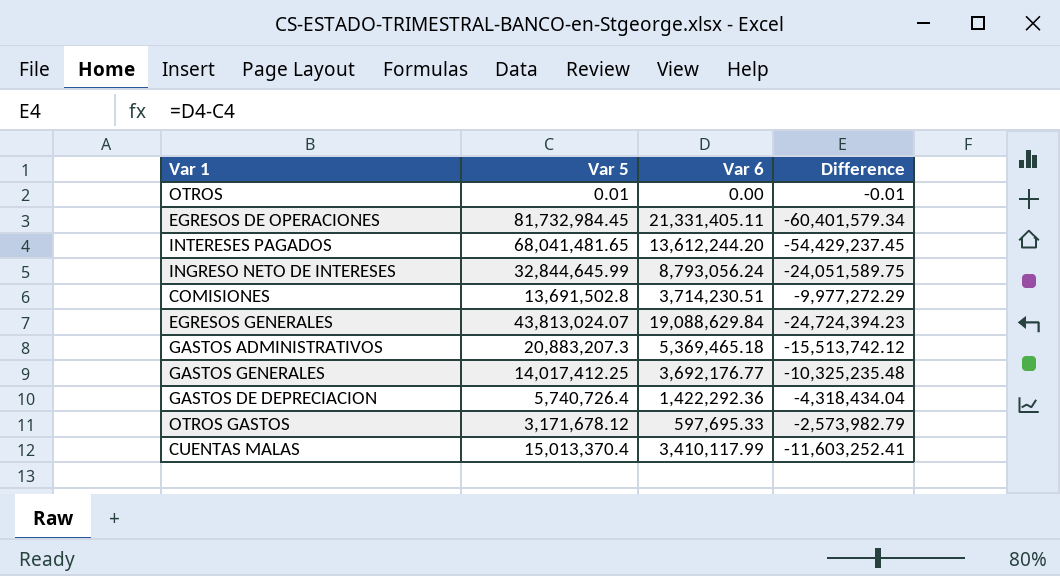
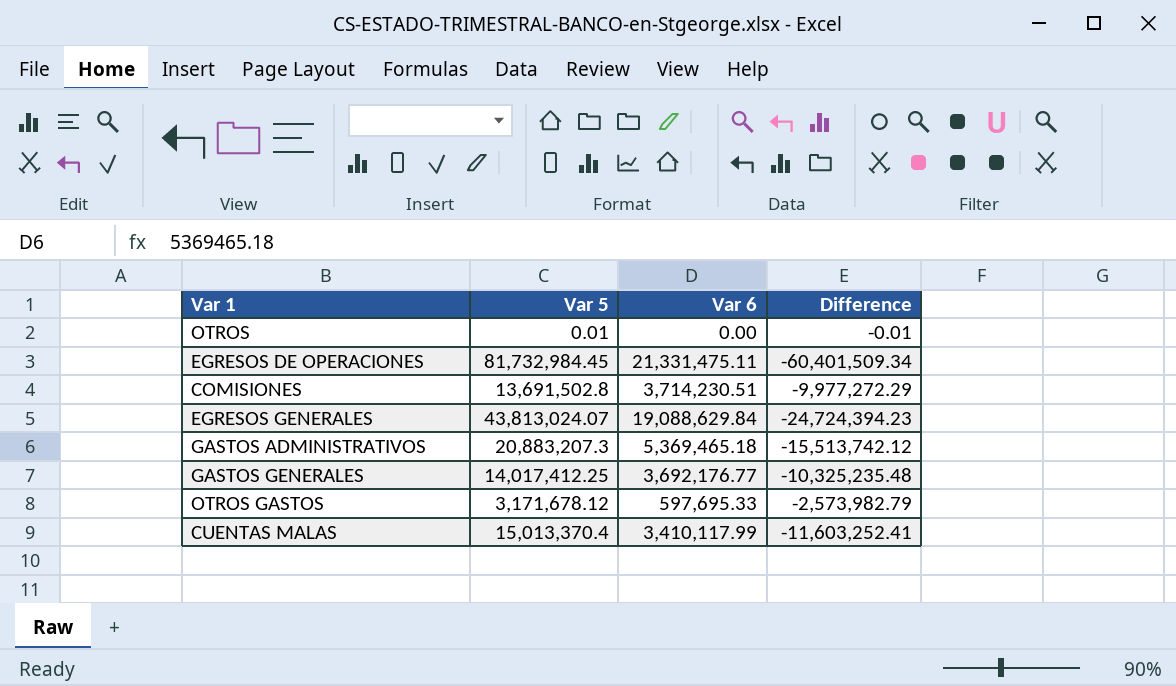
row INTERESES PAGADOS: 68,041,481.65 | 13,612,244.20 | -54,429,237.45 -> none
row INGRESO NETO DE INTERESES: 32,844,645.99 | 8,793,056.24 | -24,051,589.75 -> none
row GASTOS DE DEPRECIACION: 5,740,726.4 | 1,422,292.36 | -4,318,434.04 -> none
EGRESOS DE OPERACIONES | Var 6: 21,331,405.11 -> 21,331,475.11
EGRESOS DE OPERACIONES | Difference: -60,401,579.34 -> -60,401,509.34

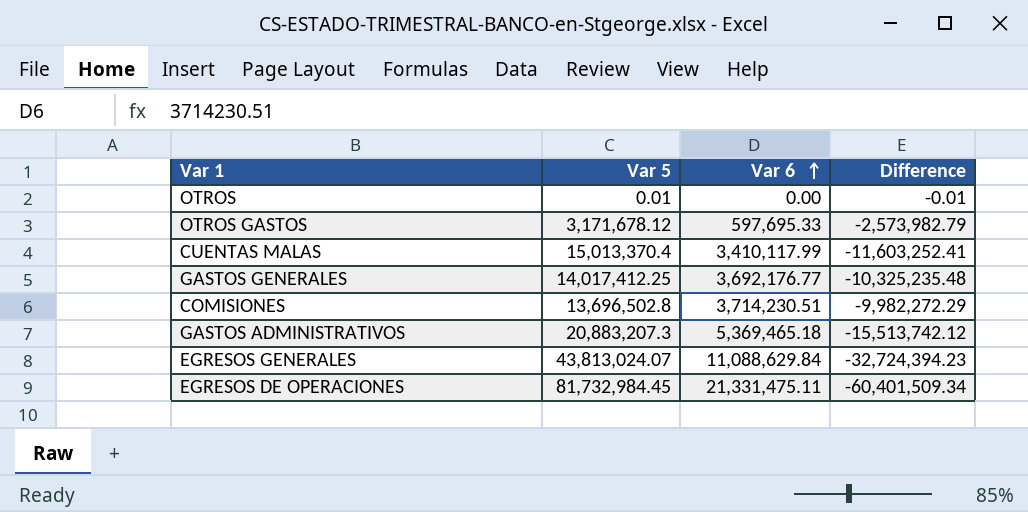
row order: none -> Var 6 ascending
COMISIONES | Var 5: 13,691,502.8 -> 13,696,502.8
COMISIONES | Difference: -9,977,272.29 -> -9,982,272.29
EGRESOS GENERALES | Var 6: 19,088,629.84 -> 11,088,629.84
EGRESOS GENERALES | Difference: -24,724,394.23 -> -32,724,394.23

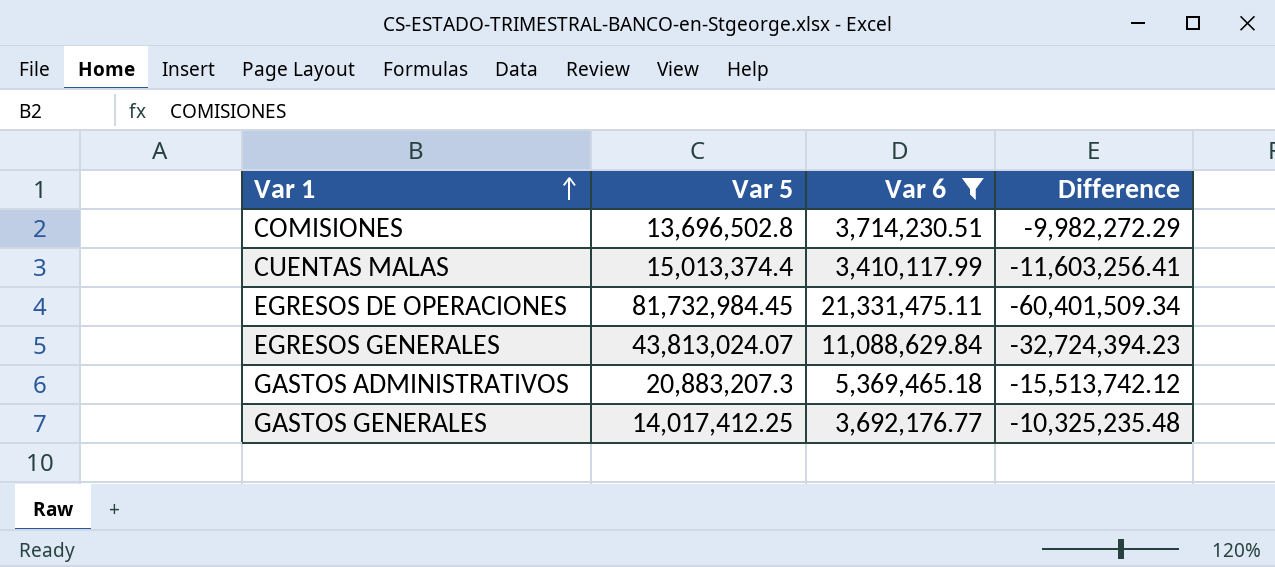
filter: none -> Var 6 >= 3,410,117.99
row order: Var 6 ascending -> Var 1 ascending
CUENTAS MALAS | Var 5: 15,013,370.4 -> 15,013,374.4
CUENTAS MALAS | Difference: -11,603,252.41 -> -11,603,256.41

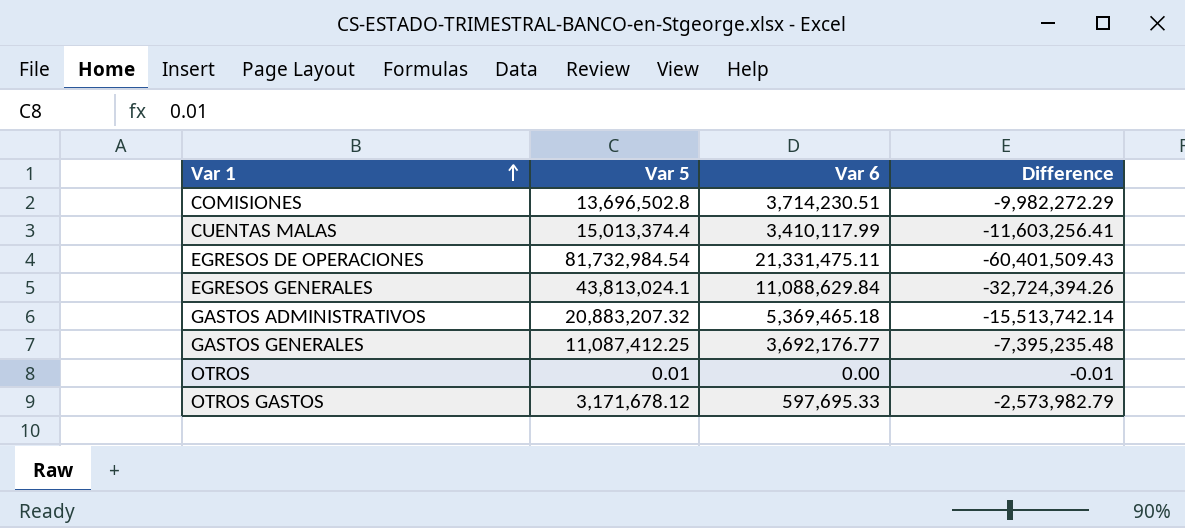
filter: Var 6 >= 3,410,117.99 -> none
EGRESOS DE OPERACIONES | Var 5: 81,732,984.45 -> 81,732,984.54
EGRESOS DE OPERACIONES | Difference: -60,401,509.34 -> -60,401,509.43
EGRESOS GENERALES | Var 5: 43,813,024.07 -> 43,813,024.1
EGRESOS GENERALES | Difference: -32,724,394.23 -> -32,724,394.26
GASTOS ADMINISTRATIVOS | Var 5: 20,883,207.3 -> 20,883,207.32
GASTOS ADMINISTRATIVOS | Difference: -15,513,742.12 -> -15,513,742.14
GASTOS GENERALES | Var 5: 14,017,412.25 -> 11,087,412.25
GASTOS GENERALES | Difference: -10,325,235.48 -> -7,395,235.48

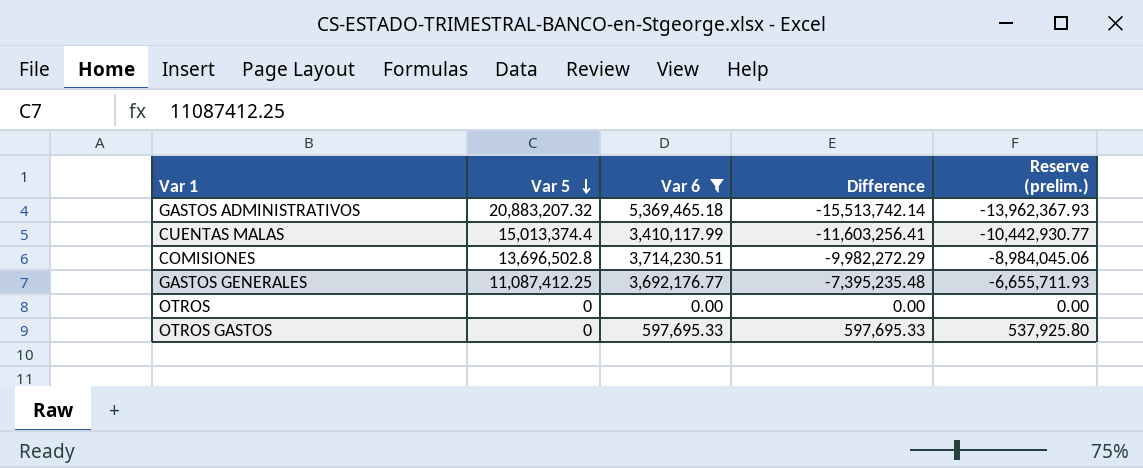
filter: none -> Var 6 <= 5,369,465.18
row order: Var 1 ascending -> Var 5 descending
column Reserve (prelim.) | formula: none -> [Difference] * 0.9
OTROS | Var 5: 0.01 -> 0
OTROS | Difference: -0.01 -> 0.00
OTROS GASTOS | Var 5: 3,171,678.12 -> 0
OTROS GASTOS | Difference: -2,573,982.79 -> 597,695.33

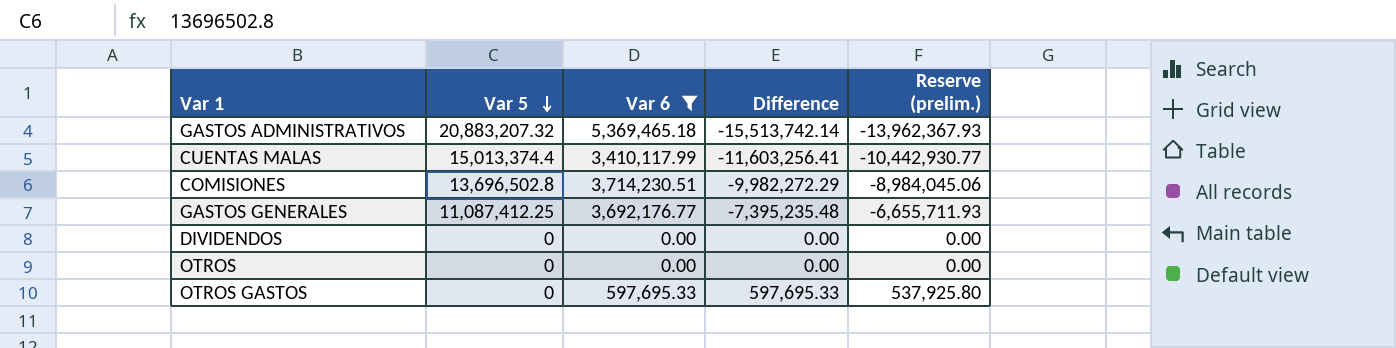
row DIVIDENDOS: none -> 0 | 0.00 | 0.00 | 0.00

